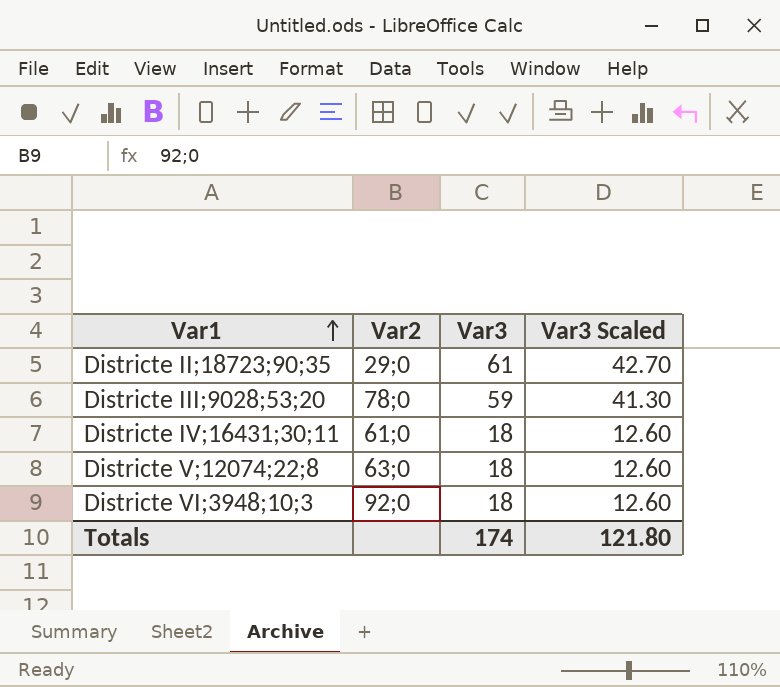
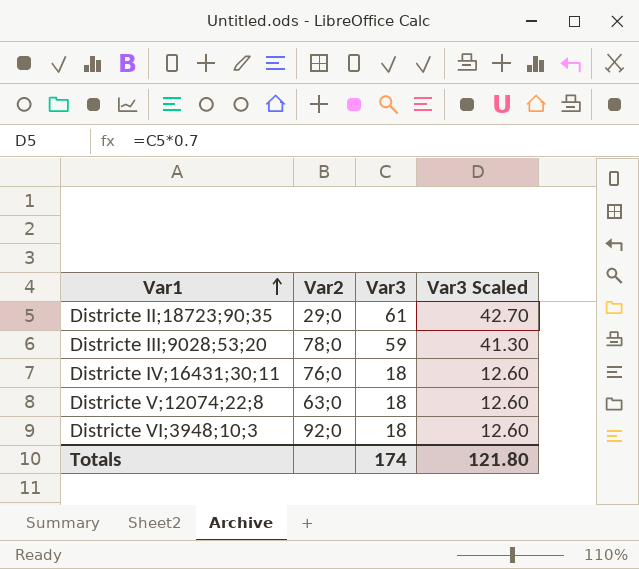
Districte IV;16431;30;11 | Var2: 61;0 -> 76;0

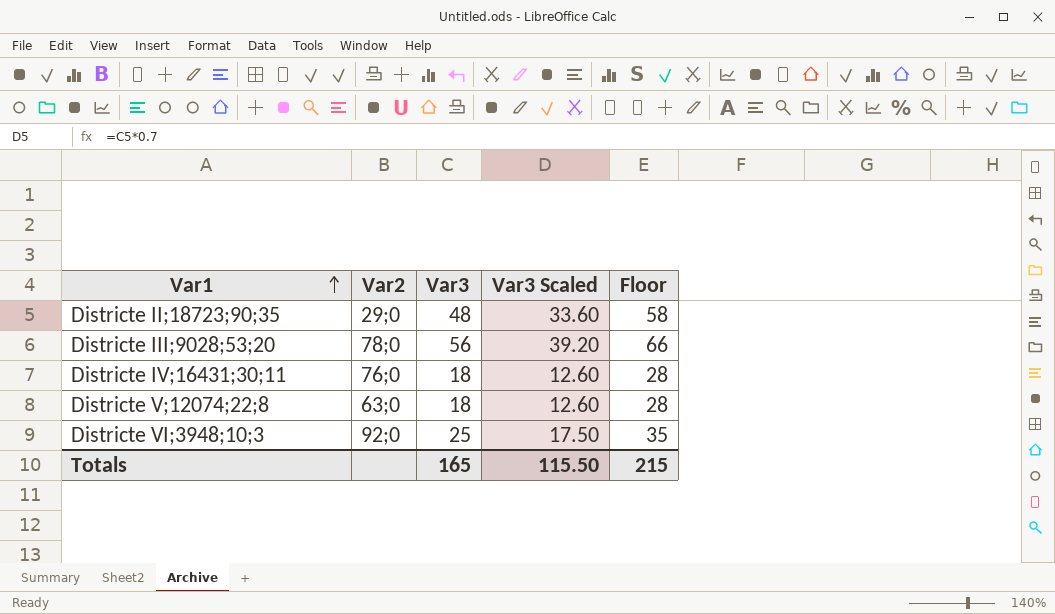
column Floor | formula: none -> [Var3] + 10
Districte II;18723;90;35 | Var3: 61 -> 48
Districte II;18723;90;35 | Var3 Scaled: 42.70 -> 33.60
Districte III;9028;53;20 | Var3: 59 -> 56
Districte III;9028;53;20 | Var3 Scaled: 41.30 -> 39.20
Districte VI;3948;10;3 | Var3: 18 -> 25
Districte VI;3948;10;3 | Var3 Scaled: 12.60 -> 17.50
Totals | Var3: 174 -> 165
Totals | Var3 Scaled: 121.80 -> 115.50

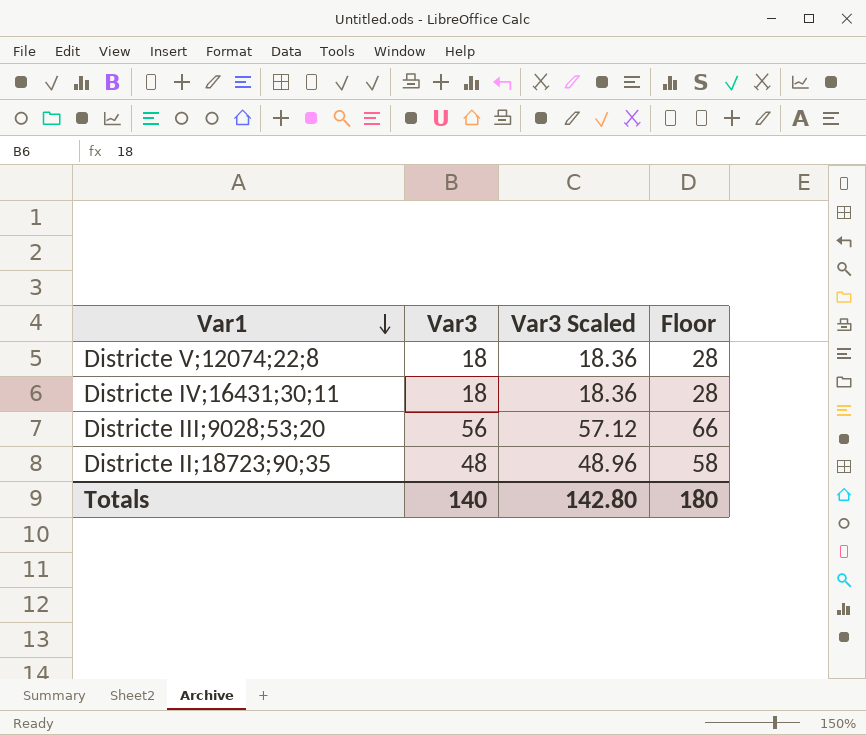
row order: Var1 ascending -> Var1 descending
column Var2 | position: 2 -> none
column Var3 Scaled | formula: [Var3] * 0.7 -> [Var3] * 1.02
row Districte VI;3948;10;3: 92;0 | 25 | 17.50 | 35 -> none
Totals | Var3: 165 -> 140
Totals | Var3 Scaled: 115.50 -> 142.80
Totals | Floor: 215 -> 180

